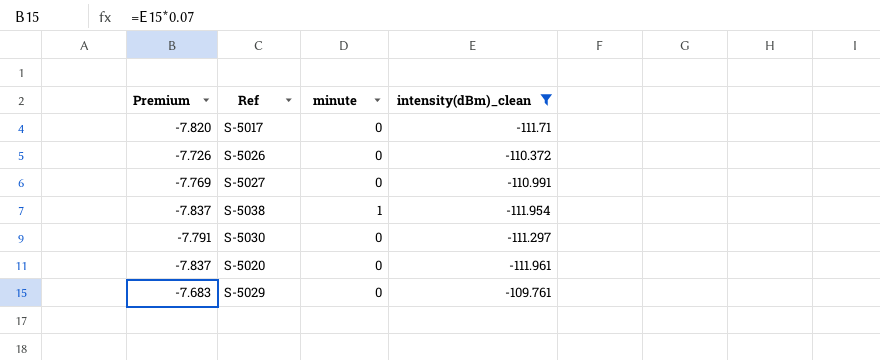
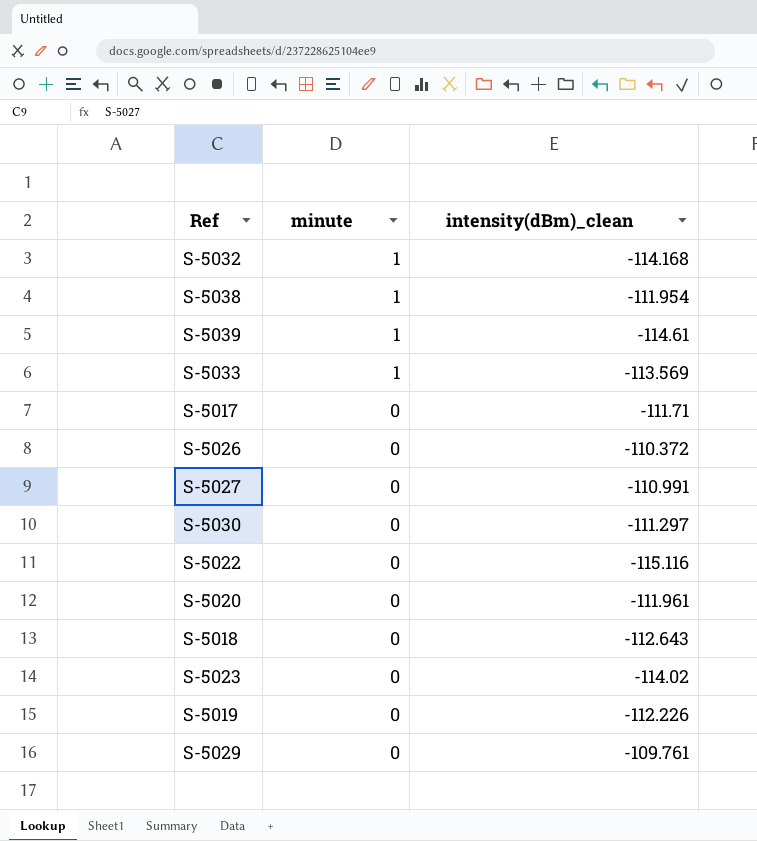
filter: intensity(dBm)_clean >= -111.961 -> none
row order: none -> minute descending
column Premium | formula: [intensity(dBm)_clean] * 0.07 -> none

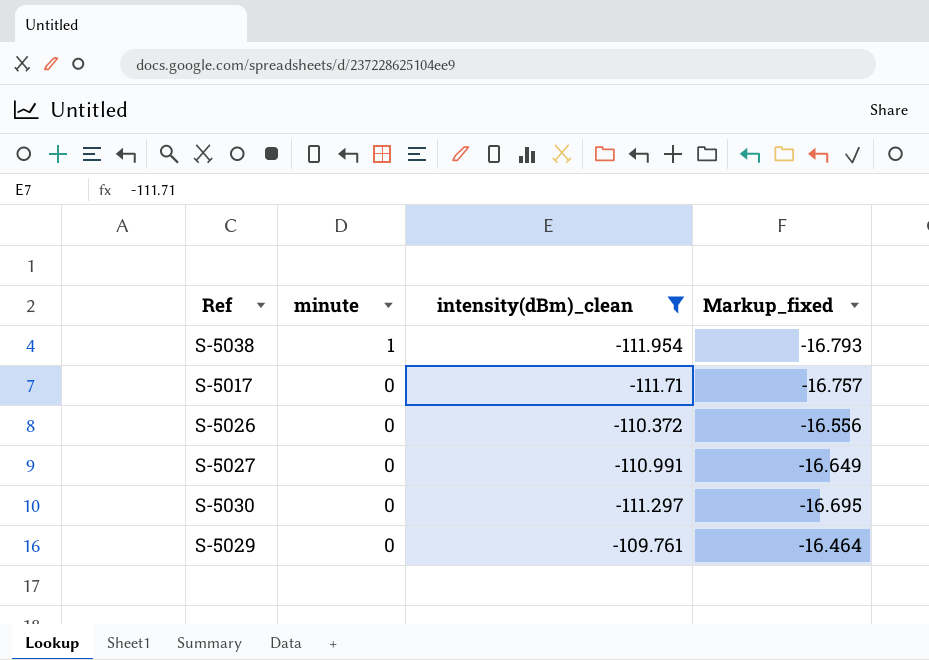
filter: none -> intensity(dBm)_clean >= -111.954
column Markup_fixed | formula: none -> [intensity(dBm)_clean] * 0.15

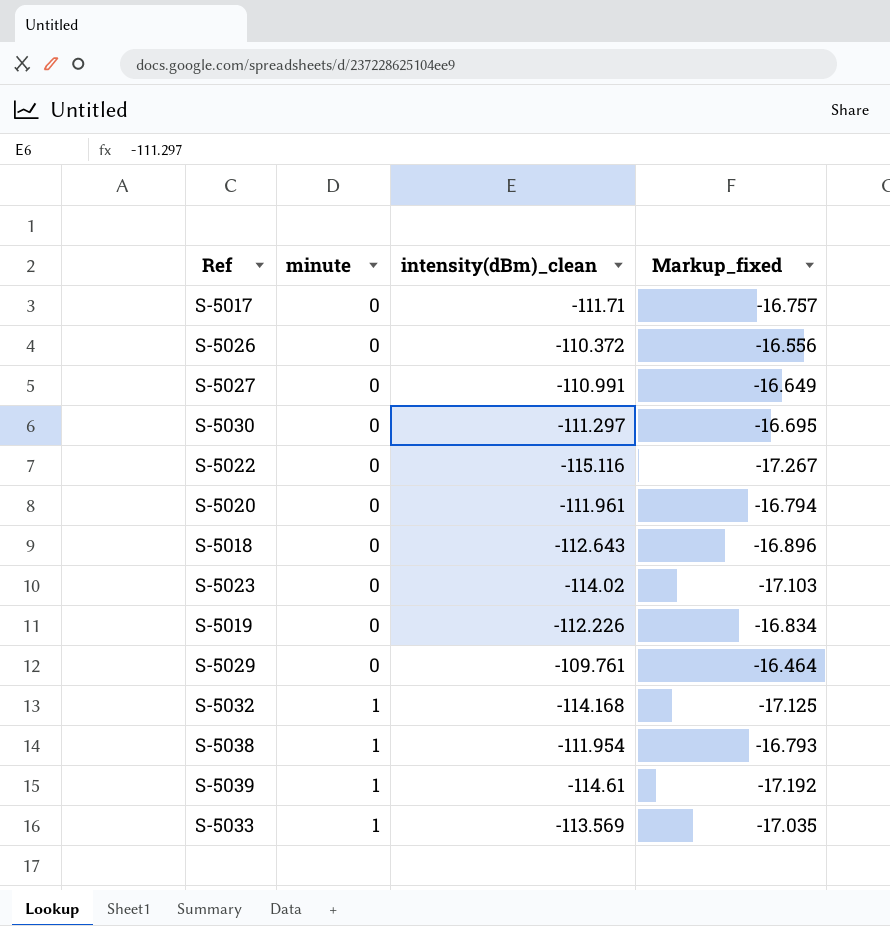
filter: intensity(dBm)_clean >= -111.954 -> none
row order: minute descending -> minute ascending

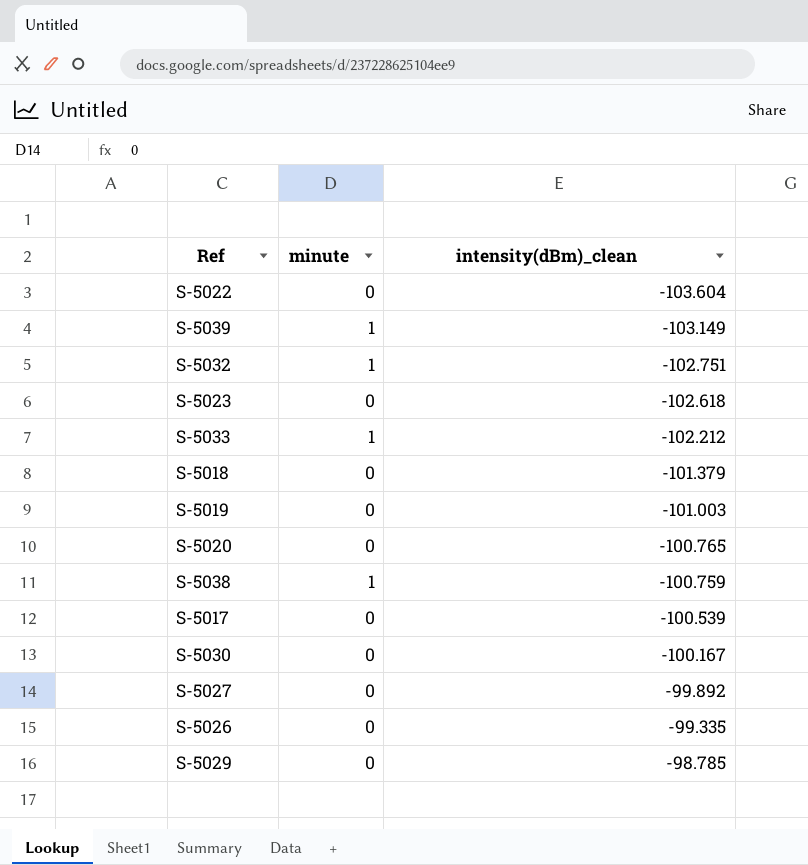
row order: minute ascending -> intensity(dBm)_clean ascending
column Markup_fixed | formula: [intensity(dBm)_clean] * 0.15 -> none
S-5022 | intensity(dBm)_clean: -115.116 -> -103.604
S-5039 | intensity(dBm)_clean: -114.61 -> -103.149
S-5032 | intensity(dBm)_clean: -114.168 -> -102.751
S-5023 | intensity(dBm)_clean: -114.02 -> -102.618
S-5033 | intensity(dBm)_clean: -113.569 -> -102.212
S-5018 | intensity(dBm)_clean: -112.643 -> -101.379
S-5019 | intensity(dBm)_clean: -112.226 -> -101.003
S-5020 | intensity(dBm)_clean: -111.961 -> -100.765
S-5038 | intensity(dBm)_clean: -111.954 -> -100.759
S-5017 | intensity(dBm)_clean: -111.71 -> -100.539
S-5030 | intensity(dBm)_clean: -111.297 -> -100.167
S-5027 | intensity(dBm)_clean: -110.991 -> -99.892
S-5026 | intensity(dBm)_clean: -110.372 -> -99.335
S-5029 | intensity(dBm)_clean: -109.761 -> -98.785

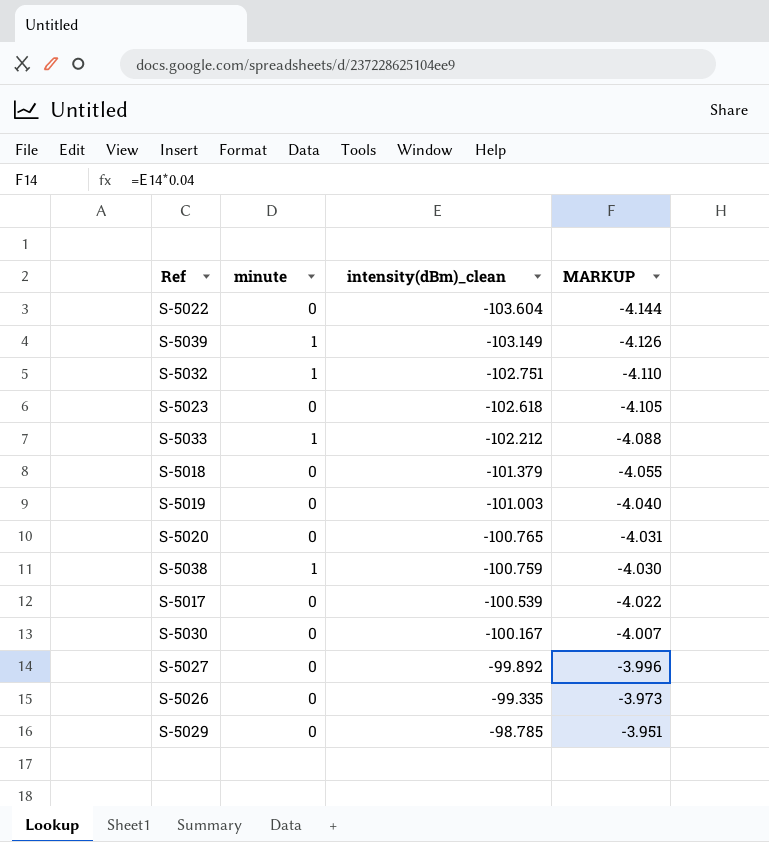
column MARKUP | formula: none -> [intensity(dBm)_clean] * 0.04

